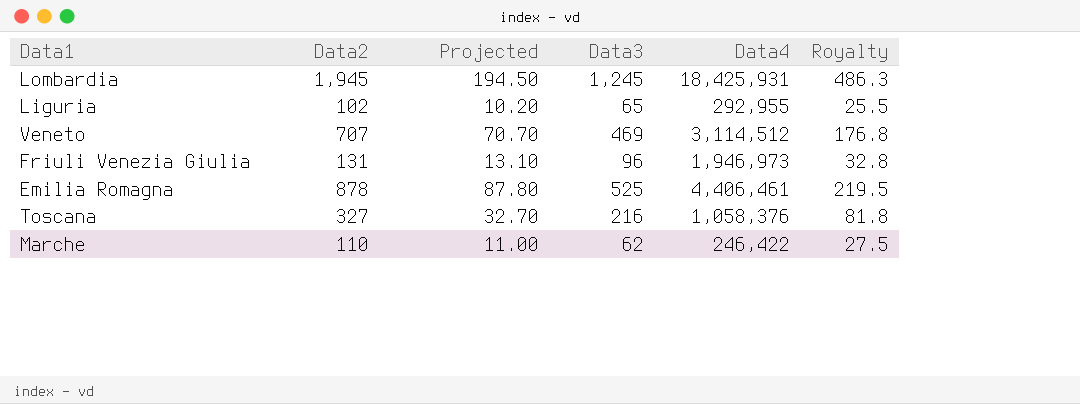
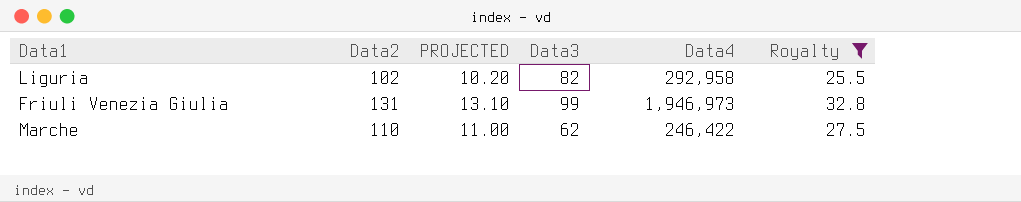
filter: none -> Royalty <= 32.8
column name: Projected -> PROJECTED
Liguria | Data3: 65 -> 82
Liguria | Data4: 292,955 -> 292,958
Friuli Venezia Giulia | Data3: 96 -> 99

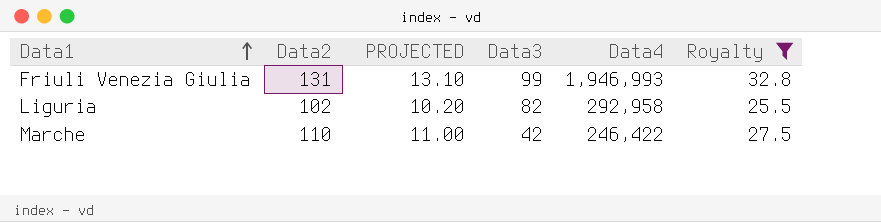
row order: none -> Data1 ascending
Friuli Venezia Giulia | Data4: 1,946,973 -> 1,946,993
Marche | Data3: 62 -> 42

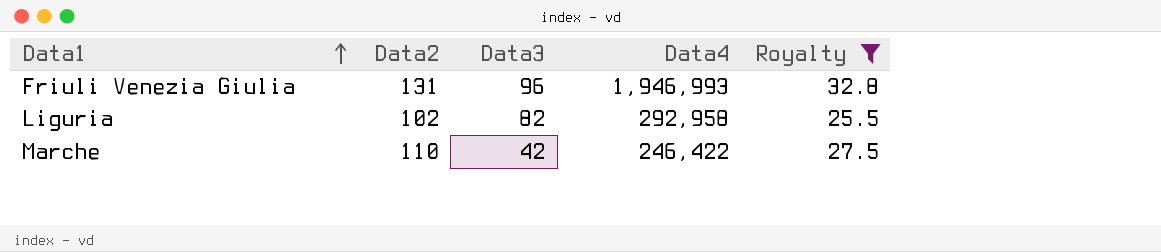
column PROJECTED | formula: [Data2] * 0.1 -> none
Friuli Venezia Giulia | Data3: 99 -> 96

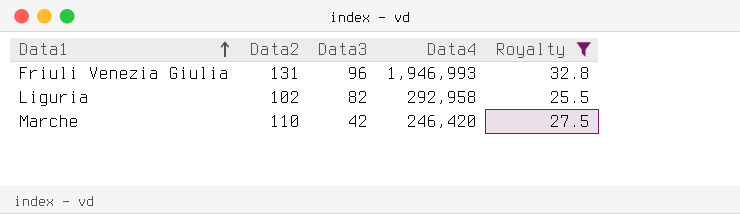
Marche | Data4: 246,422 -> 246,420

